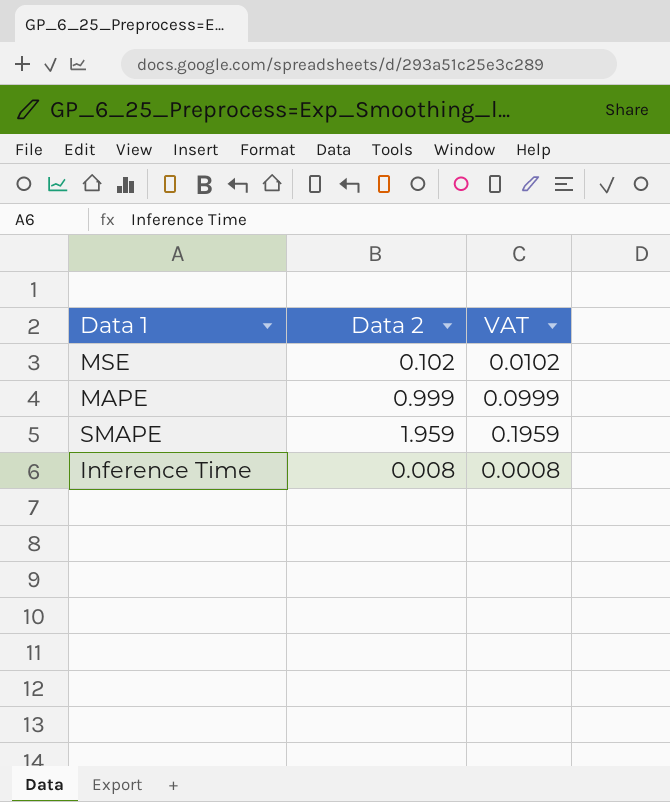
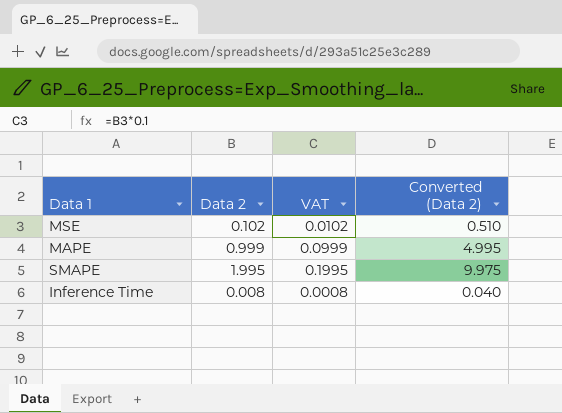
column Converted (Data 2) | formula: none -> [Data 2] * 5
SMAPE | Data 2: 1.959 -> 1.995
SMAPE | VAT: 0.1959 -> 0.1995

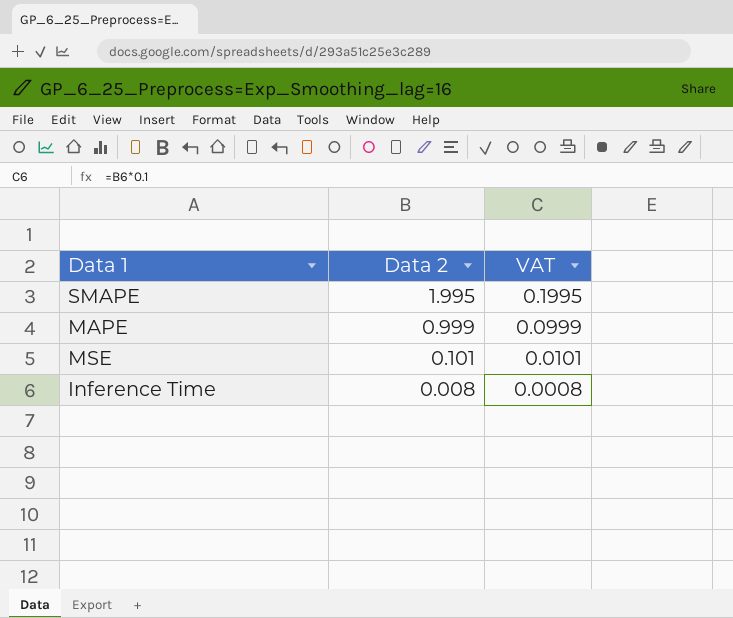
row order: none -> Data 2 descending
column Converted (Data 2) | formula: [Data 2] * 5 -> none
MSE | Data 2: 0.102 -> 0.101
MSE | VAT: 0.0102 -> 0.0101

